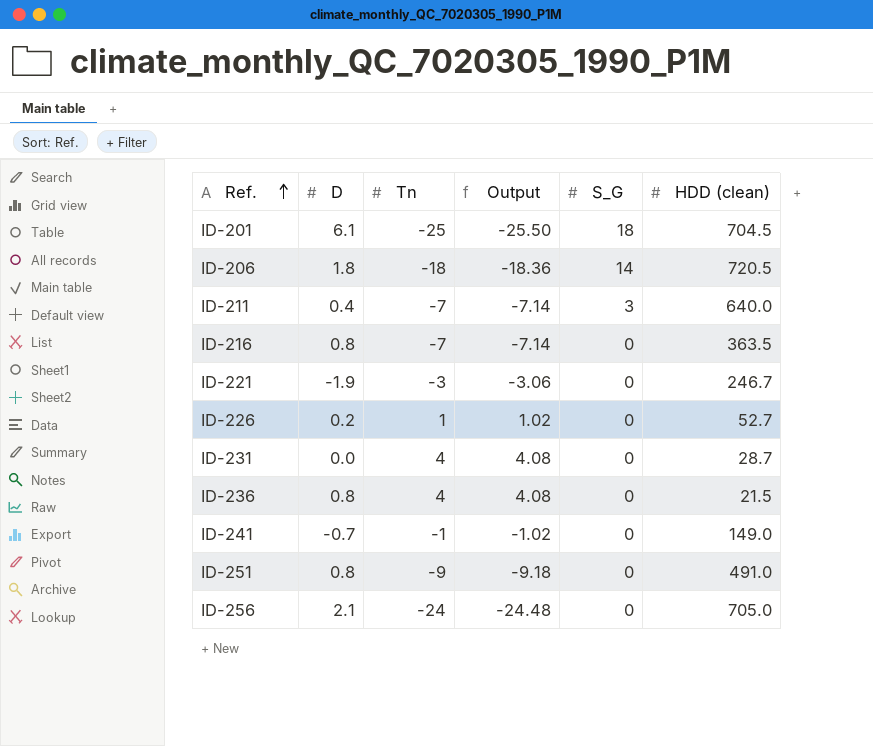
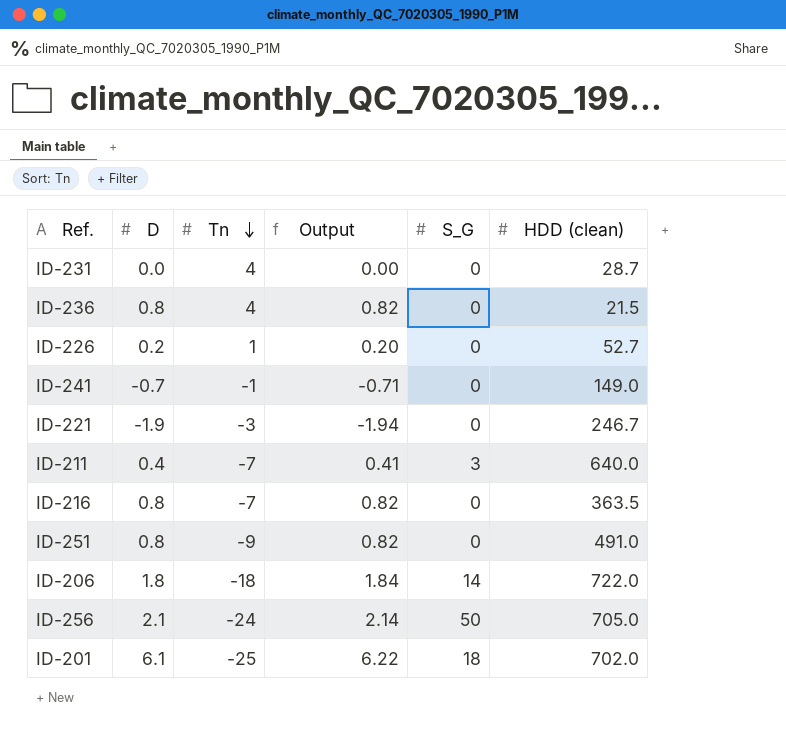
row order: Ref. ascending -> Tn descending
column Output | formula: [Tn] * 1.02 -> [D] * 1.02
ID-206 | HDD (clean): 720.5 -> 722.0
ID-256 | S_G: 0 -> 50
ID-201 | HDD (clean): 704.5 -> 702.0

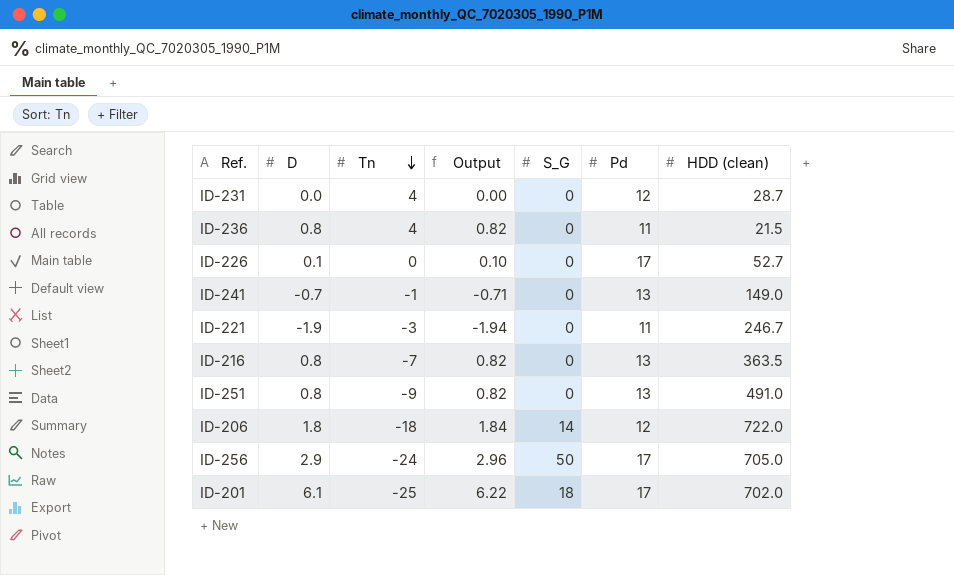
column Pd | position: none -> 6
row ID-211: 0.4 | -7 | 0.41 | 3 | 640.0 -> none
ID-226 | D: 0.2 -> 0.1
ID-226 | Tn: 1 -> 0
ID-226 | Output: 0.20 -> 0.10
ID-256 | D: 2.1 -> 2.9
ID-256 | Output: 2.14 -> 2.96

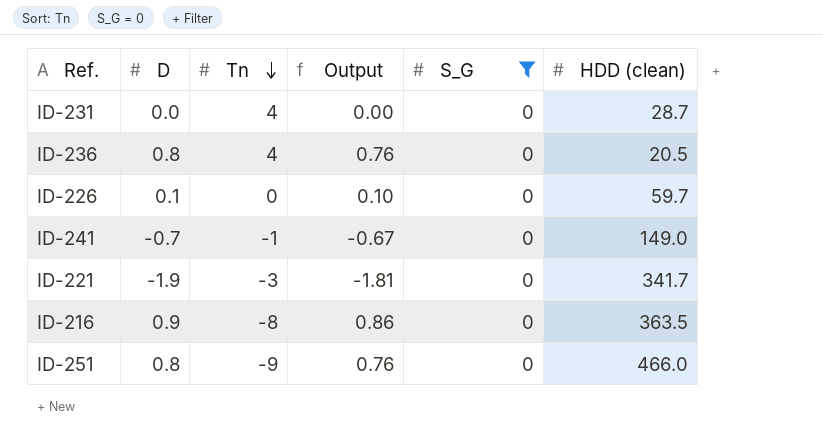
filter: none -> S_G = 0
column Pd | position: 6 -> none
column Output | formula: [D] * 1.02 -> [D] * 0.95
ID-236 | HDD (clean): 21.5 -> 20.5
ID-226 | HDD (clean): 52.7 -> 59.7
ID-221 | HDD (clean): 246.7 -> 341.7
ID-216 | D: 0.8 -> 0.9
ID-216 | Tn: -7 -> -8
ID-251 | HDD (clean): 491.0 -> 466.0

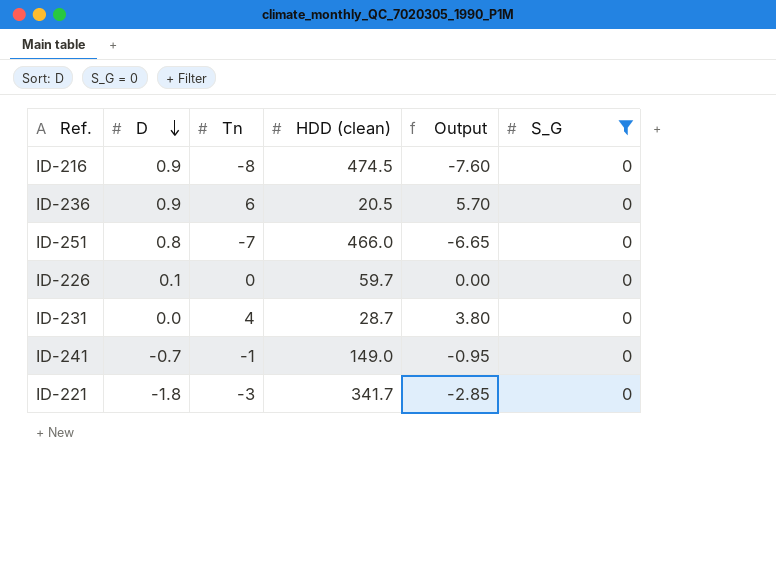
row order: Tn descending -> D descending
column HDD (clean) | position: 6 -> 4
column Output | formula: [D] * 0.95 -> [Tn] * 0.95
ID-216 | HDD (clean): 363.5 -> 474.5
ID-236 | D: 0.8 -> 0.9
ID-236 | Tn: 4 -> 6
ID-251 | Tn: -9 -> -7
ID-221 | D: -1.9 -> -1.8

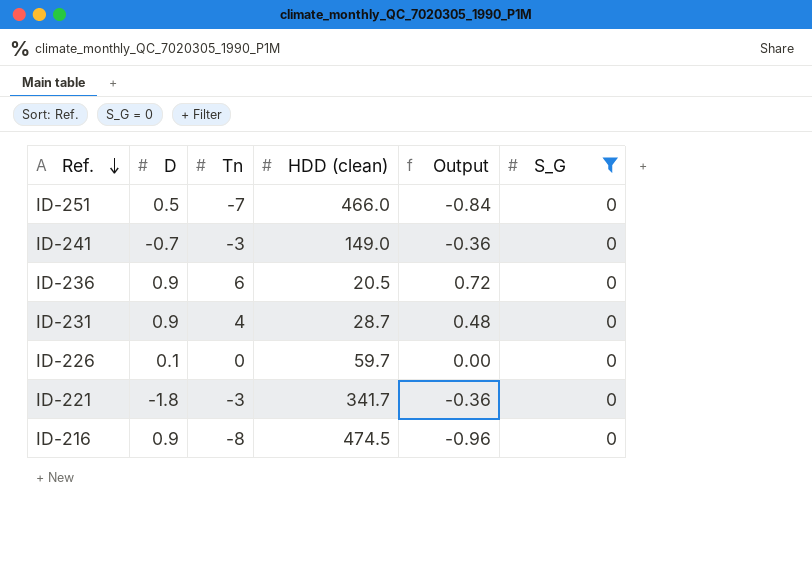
row order: D descending -> Ref. descending
column Output | formula: [Tn] * 0.95 -> [Tn] * 0.12
ID-251 | D: 0.8 -> 0.5
ID-241 | Tn: -1 -> -3
ID-231 | D: 0.0 -> 0.9

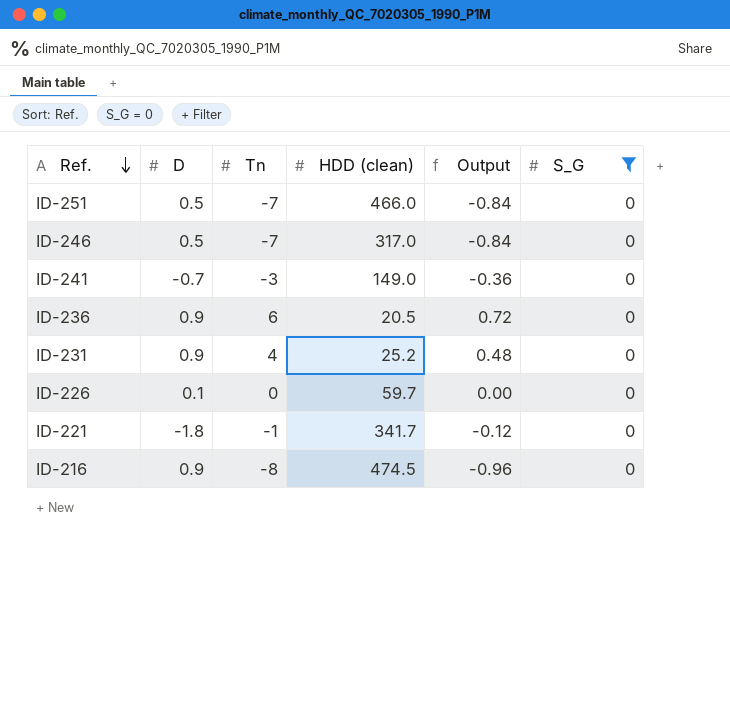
row ID-246: none -> 0.5 | -7 | 317.0 | -0.84 | 0
ID-231 | HDD (clean): 28.7 -> 25.2
ID-221 | Tn: -3 -> -1
ID-221 | Output: -0.36 -> -0.12

